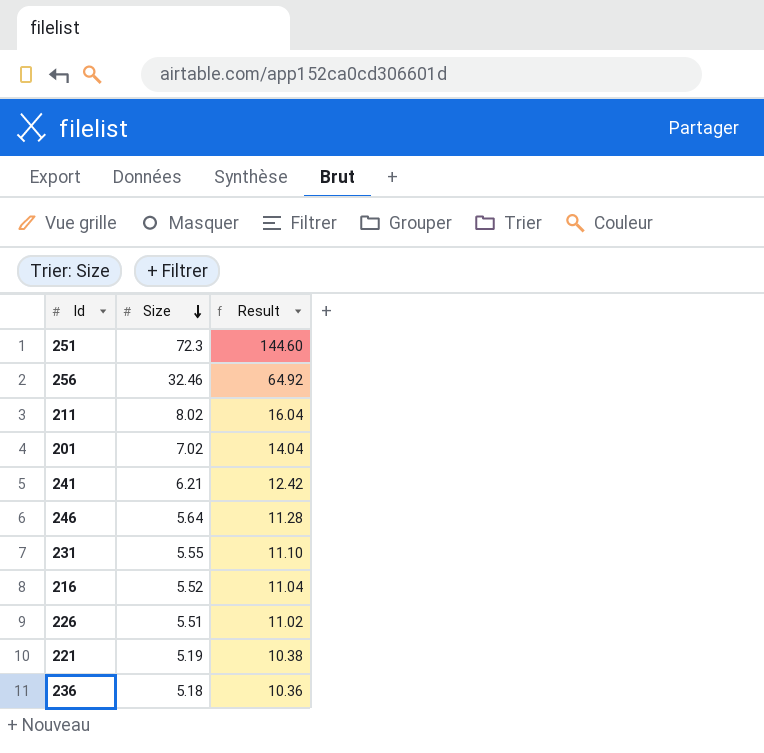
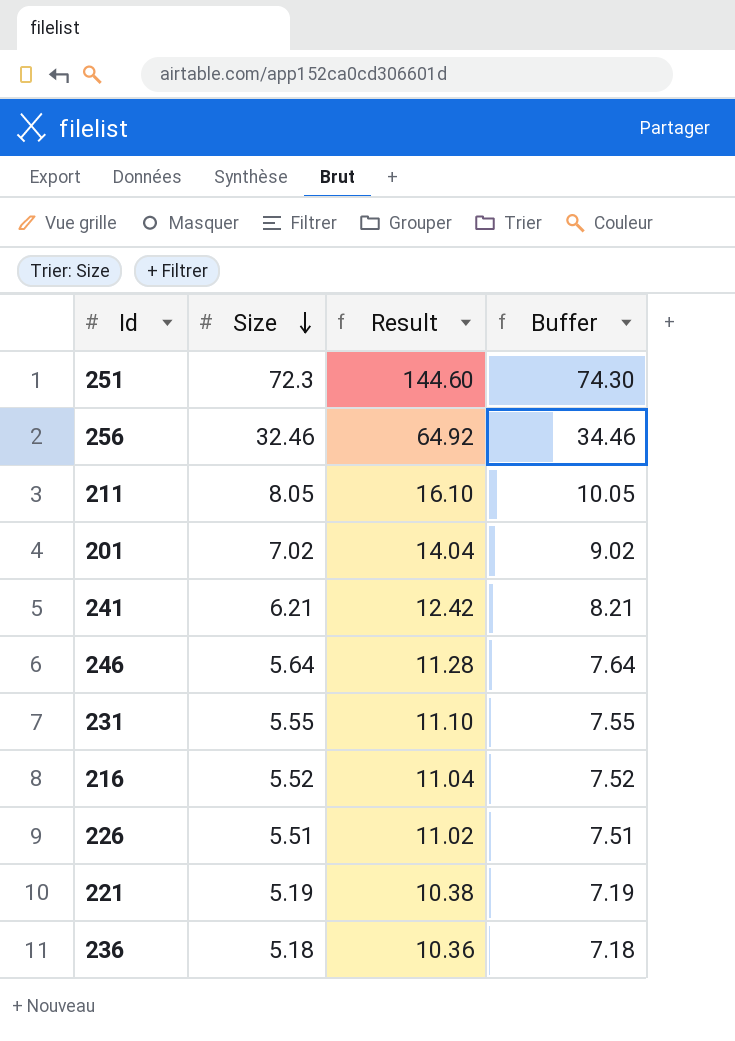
column Buffer | formula: none -> [Size] + 2
211 | Size: 8.02 -> 8.05
211 | Result: 16.04 -> 16.10

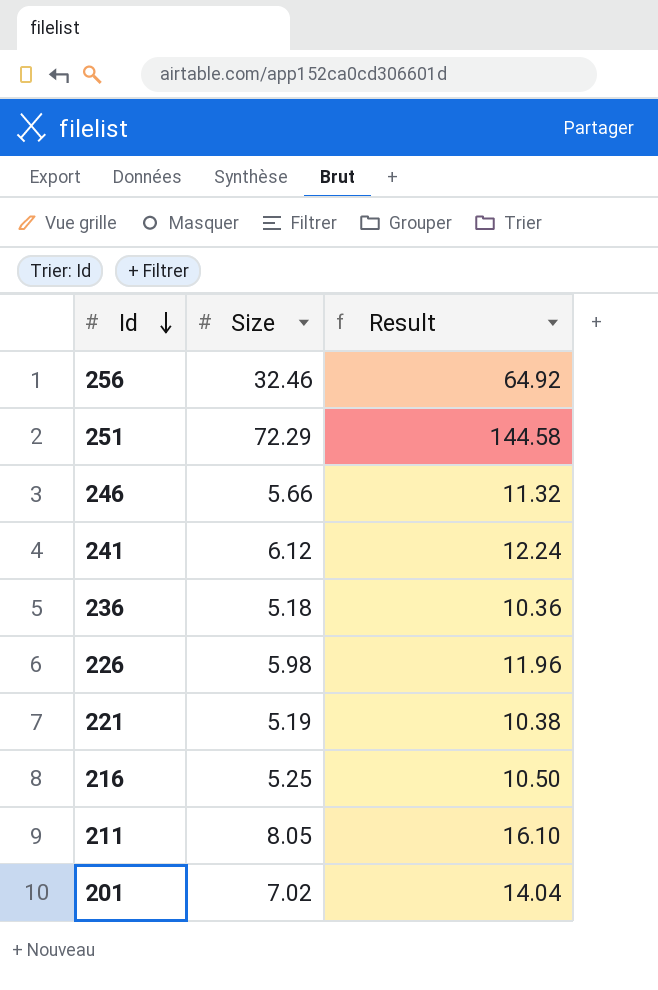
row order: Size descending -> Id descending
column Buffer | formula: [Size] + 2 -> none
row 231: 5.55 | 11.10 | 7.55 -> none
251 | Size: 72.3 -> 72.29
251 | Result: 144.60 -> 144.58
246 | Size: 5.64 -> 5.66
246 | Result: 11.28 -> 11.32
241 | Size: 6.21 -> 6.12
241 | Result: 12.42 -> 12.24
226 | Size: 5.51 -> 5.98
226 | Result: 11.02 -> 11.96
216 | Size: 5.52 -> 5.25
216 | Result: 11.04 -> 10.50

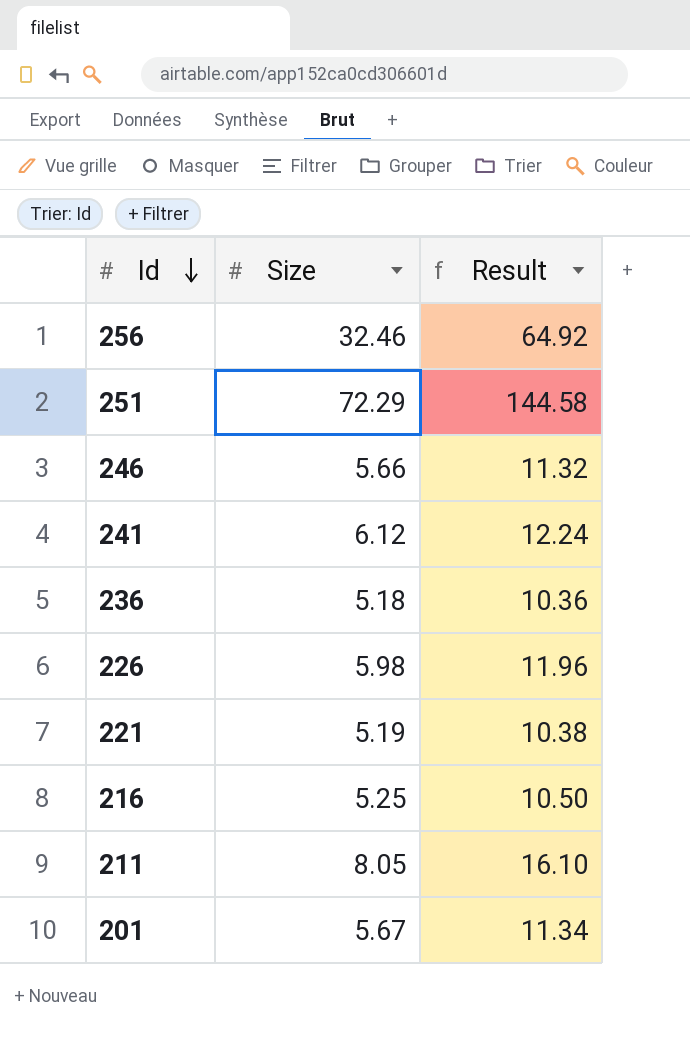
201 | Size: 7.02 -> 5.67
201 | Result: 14.04 -> 11.34

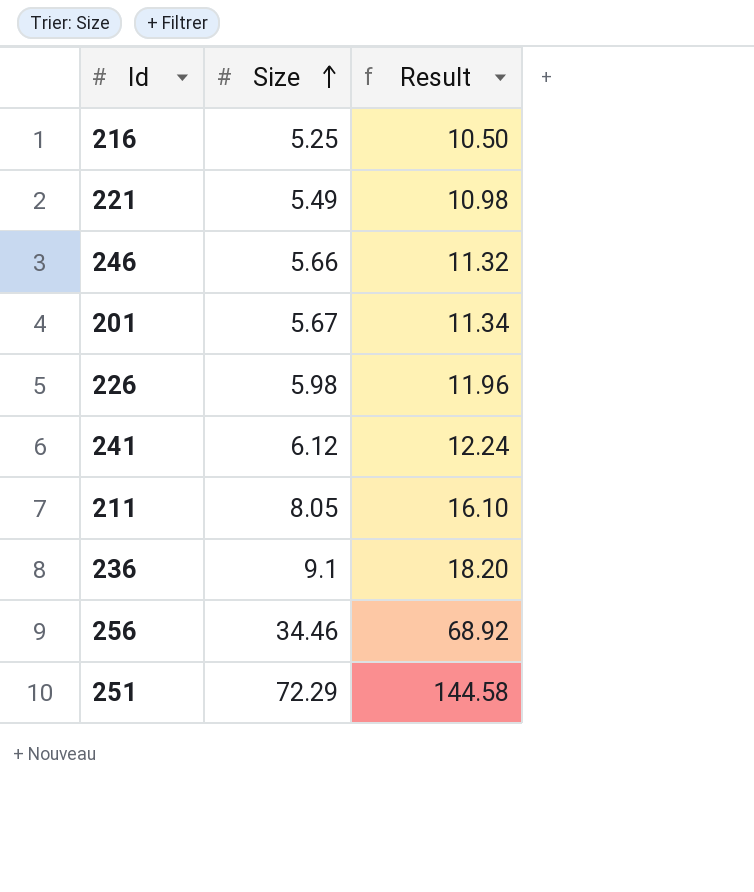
row order: Id descending -> Size ascending
221 | Size: 5.19 -> 5.49
221 | Result: 10.38 -> 10.98
236 | Size: 5.18 -> 9.1
236 | Result: 10.36 -> 18.20
256 | Size: 32.46 -> 34.46
256 | Result: 64.92 -> 68.92

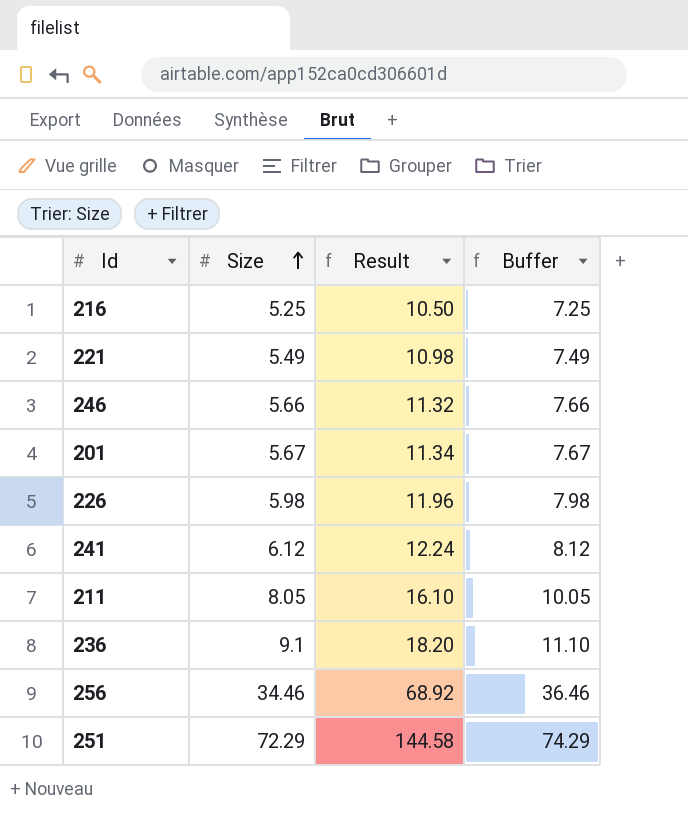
column Buffer | formula: none -> [Size] + 2

